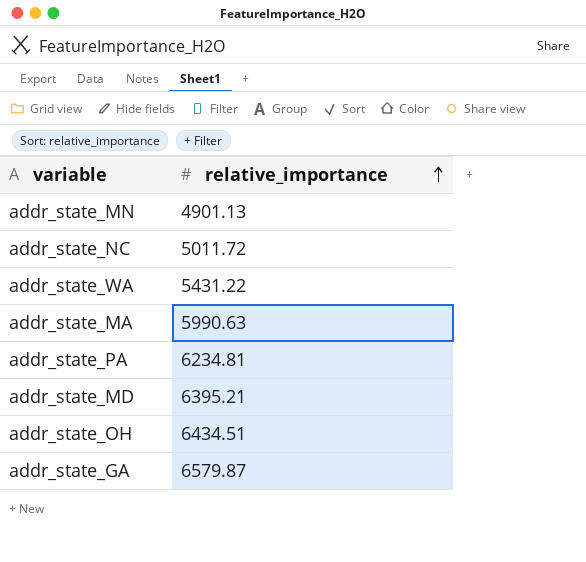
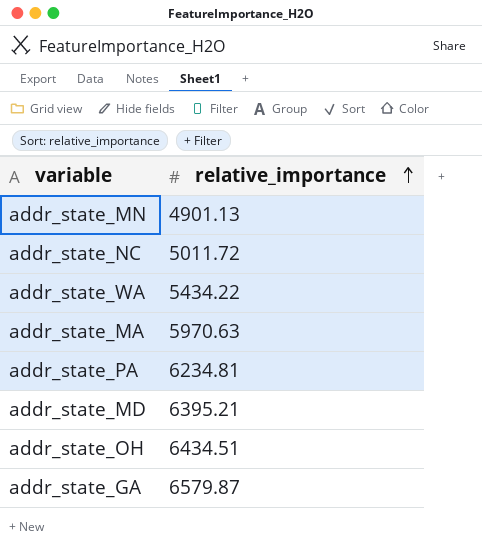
addr_state_WA | relative_importance: 5431.22 -> 5434.22
addr_state_MA | relative_importance: 5990.63 -> 5970.63

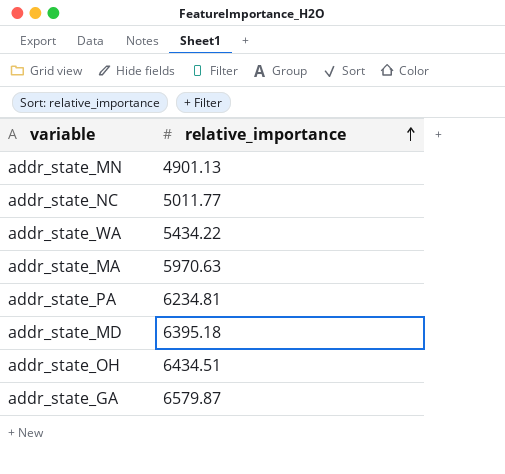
addr_state_NC | relative_importance: 5011.72 -> 5011.77
addr_state_MD | relative_importance: 6395.21 -> 6395.18

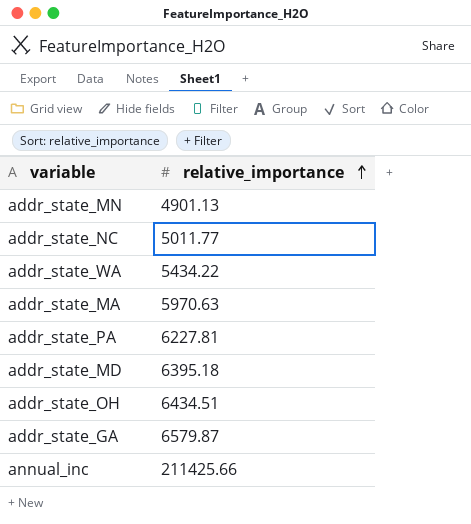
addr_state_PA | relative_importance: 6234.81 -> 6227.81
row annual_inc: none -> 211425.66

